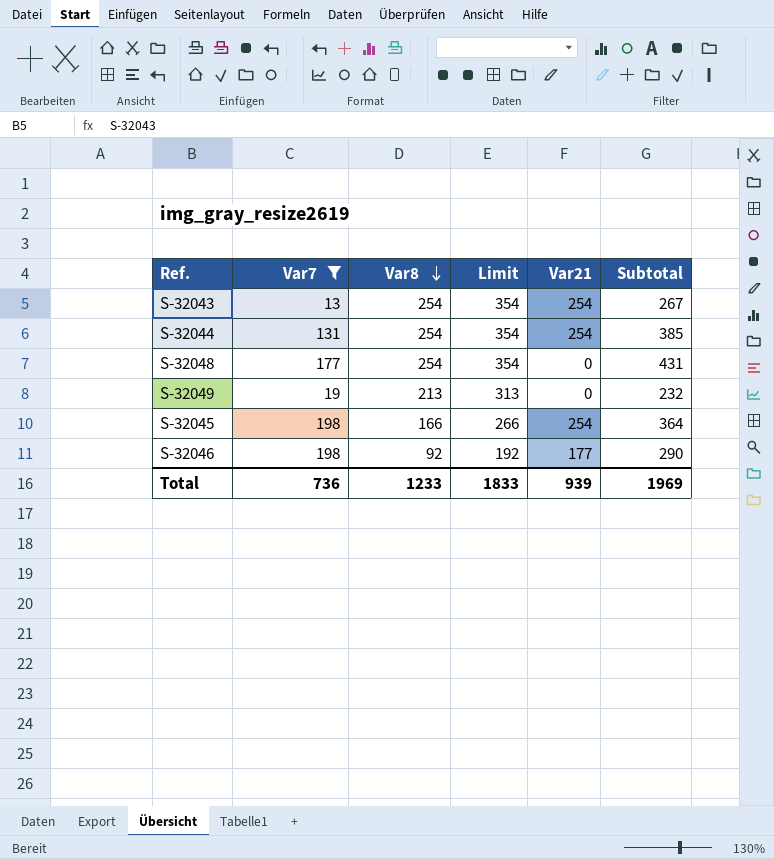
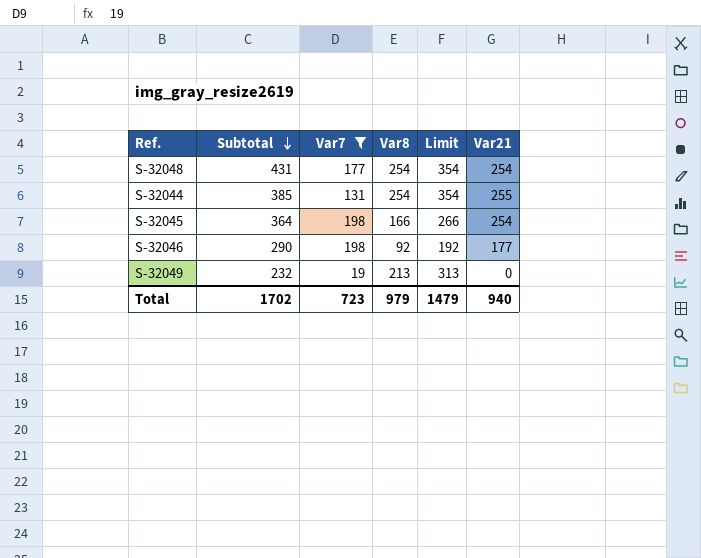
row order: Var8 descending -> Subtotal descending
column Subtotal | position: 6 -> 2
row S-32043: 13 | 254 | 354 | 254 | 267 -> none
S-32048 | Var21: 0 -> 254
S-32044 | Var21: 254 -> 255
Total | Subtotal: 1969 -> 1702
Total | Var7: 736 -> 723
Total | Var8: 1233 -> 979
Total | Limit: 1833 -> 1479
Total | Var21: 939 -> 940

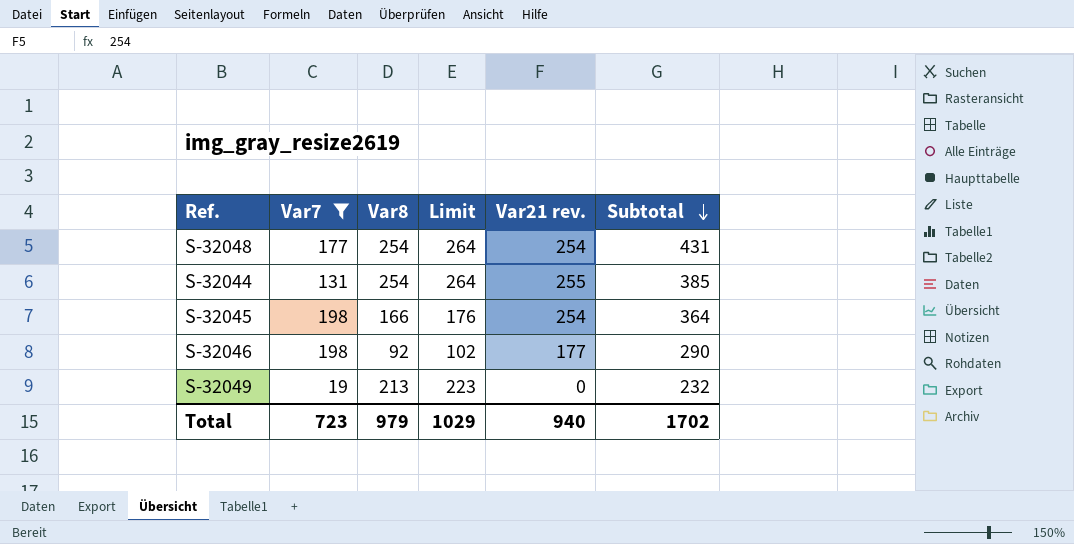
column Limit | formula: [Var8] + 100 -> [Var8] + 10
column name: Var21 -> Var21 rev.
column Subtotal | position: 2 -> 6
Total | Limit: 1479 -> 1029

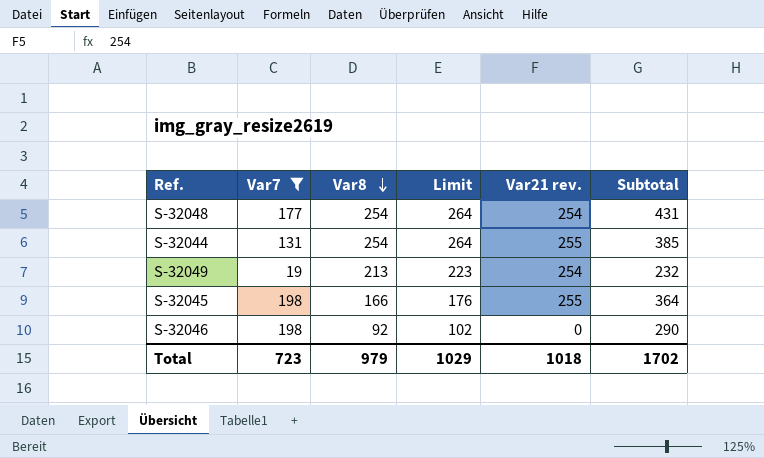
row order: Subtotal descending -> Var8 descending
S-32049 | Var21 rev.: 0 -> 254
S-32045 | Var21 rev.: 254 -> 255
S-32046 | Var21 rev.: 177 -> 0
Total | Var21 rev.: 940 -> 1018

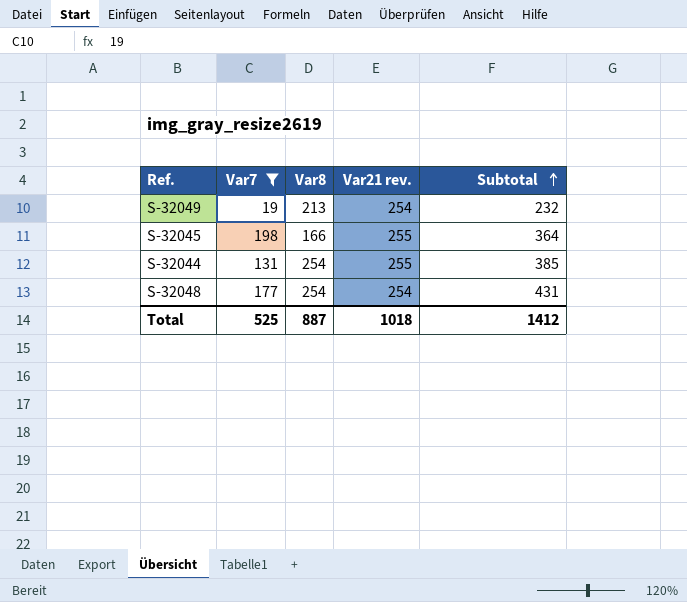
row order: Var8 descending -> Subtotal ascending
column Limit | formula: [Var8] + 10 -> none
row S-32046: 198 | 92 | 102 | 0 | 290 -> none
Total | Var7: 723 -> 525
Total | Var8: 979 -> 887
Total | Subtotal: 1702 -> 1412

